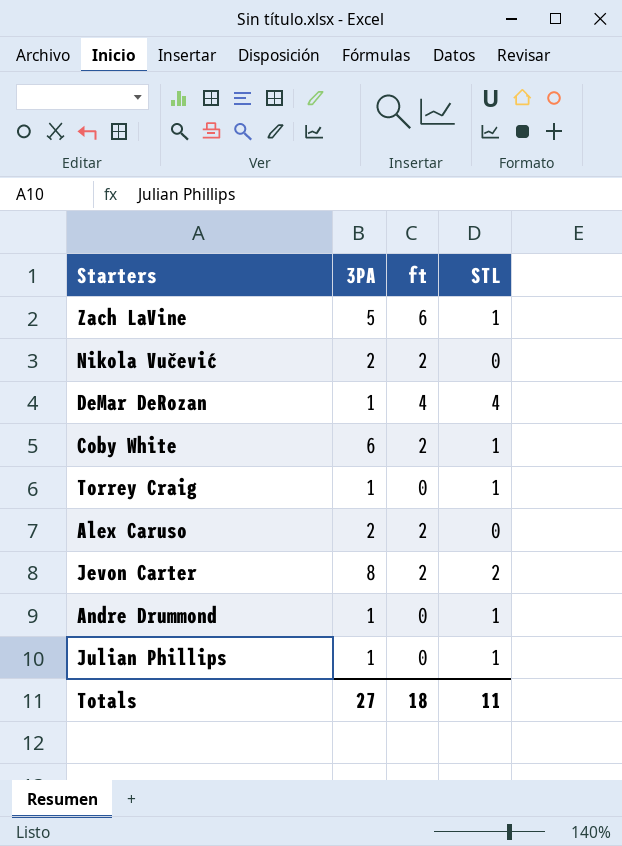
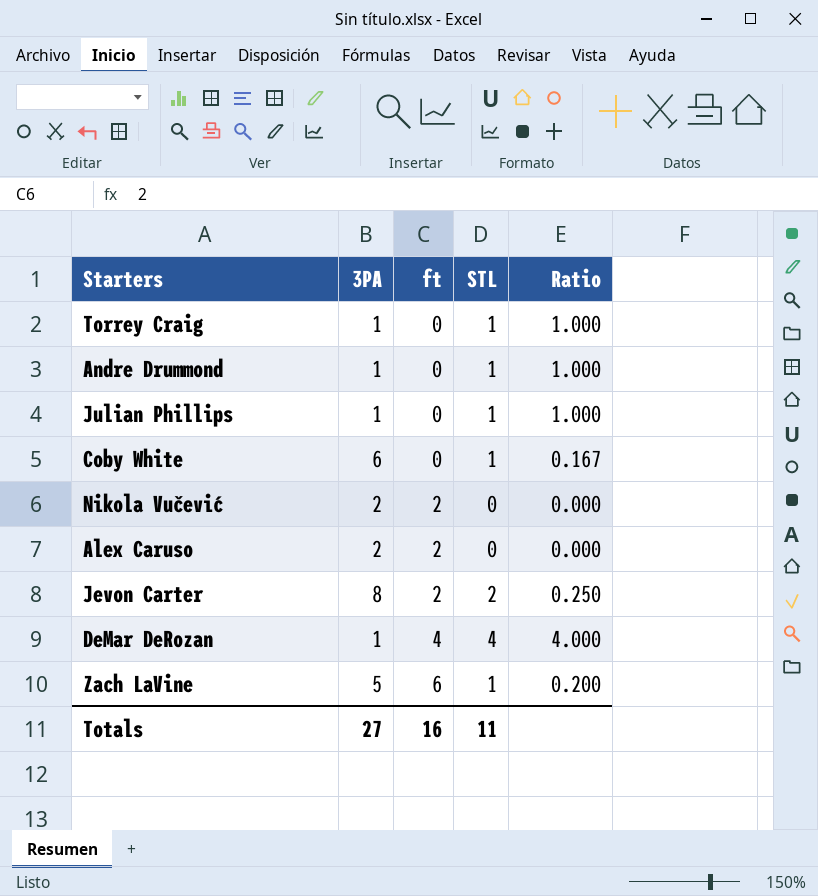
row order: none -> ft ascending
column Ratio | formula: none -> [STL] / [3PA]
Coby White | ft: 2 -> 0
Totals | ft: 18 -> 16

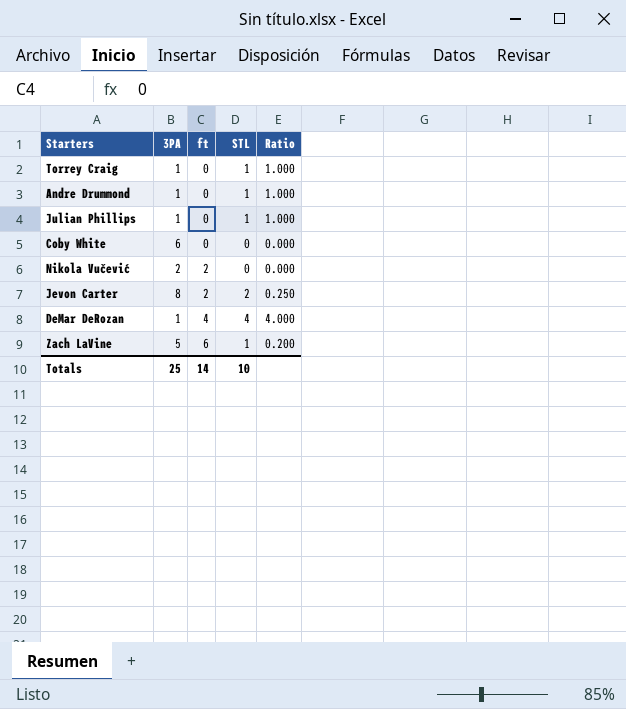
row Alex Caruso: 2 | 2 | 0 | 0.000 -> none
Coby White | STL: 1 -> 0
Coby White | Ratio: 0.167 -> 0.000
Totals | 3PA: 27 -> 25
Totals | ft: 16 -> 14
Totals | STL: 11 -> 10

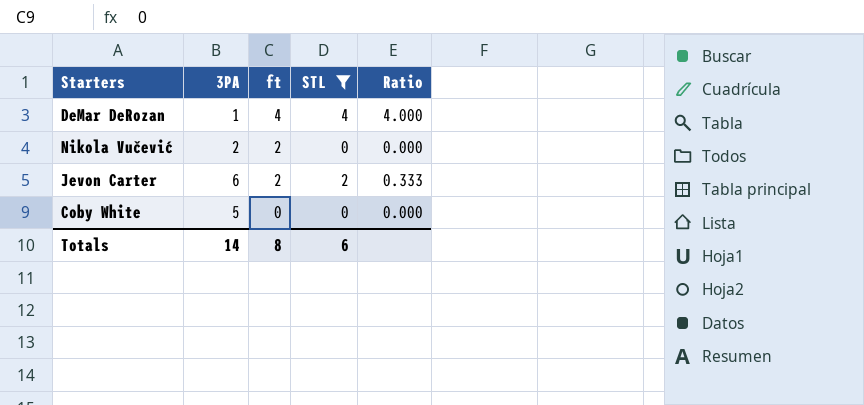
filter: none -> STL != 1
row order: ft ascending -> ft descending
Jevon Carter | 3PA: 8 -> 6
Jevon Carter | Ratio: 0.250 -> 0.333
Coby White | 3PA: 6 -> 5
Totals | 3PA: 25 -> 14
Totals | ft: 14 -> 8
Totals | STL: 10 -> 6

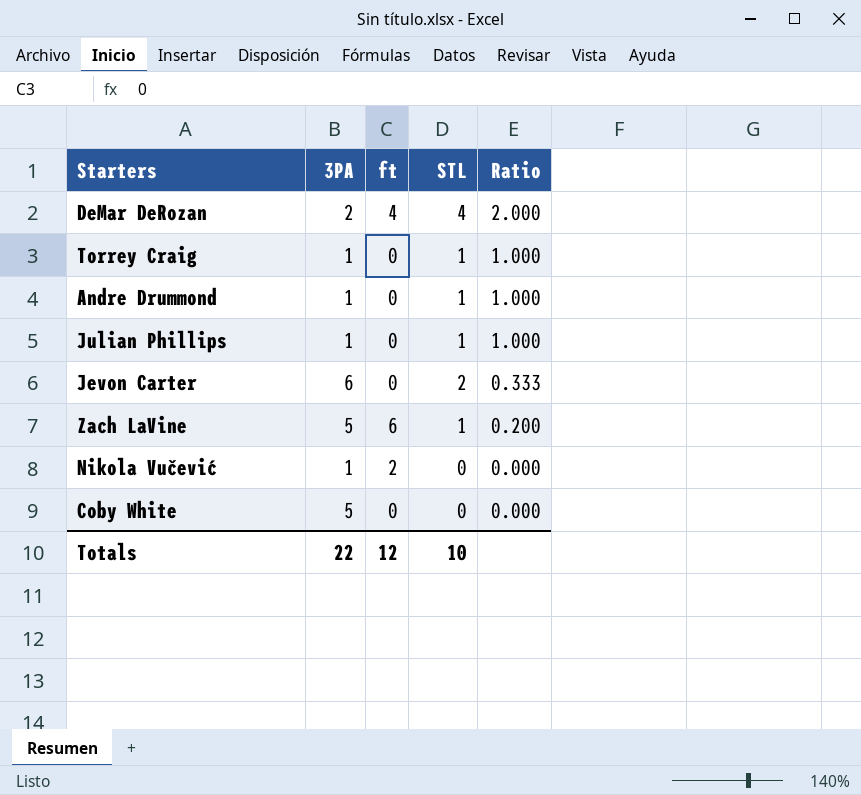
filter: STL != 1 -> none
row order: ft descending -> Ratio descending
DeMar DeRozan | 3PA: 1 -> 2
DeMar DeRozan | Ratio: 4.000 -> 2.000
Jevon Carter | ft: 2 -> 0
Nikola Vučević | 3PA: 2 -> 1
Totals | 3PA: 14 -> 22
Totals | ft: 8 -> 12
Totals | STL: 6 -> 10

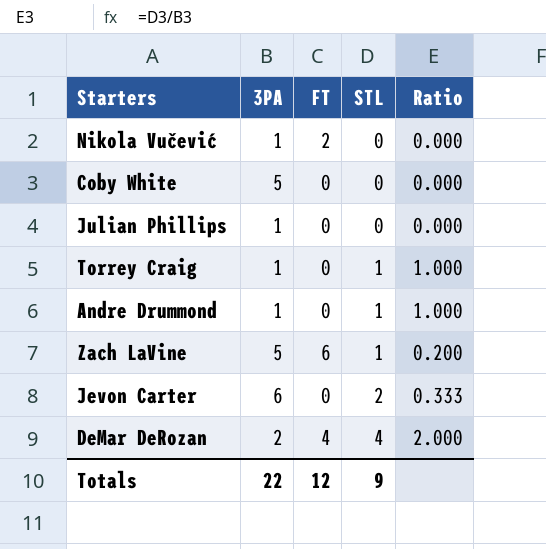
row order: Ratio descending -> STL ascending
column name: ft -> FT
Julian Phillips | STL: 1 -> 0
Julian Phillips | Ratio: 1.000 -> 0.000
Totals | STL: 10 -> 9

